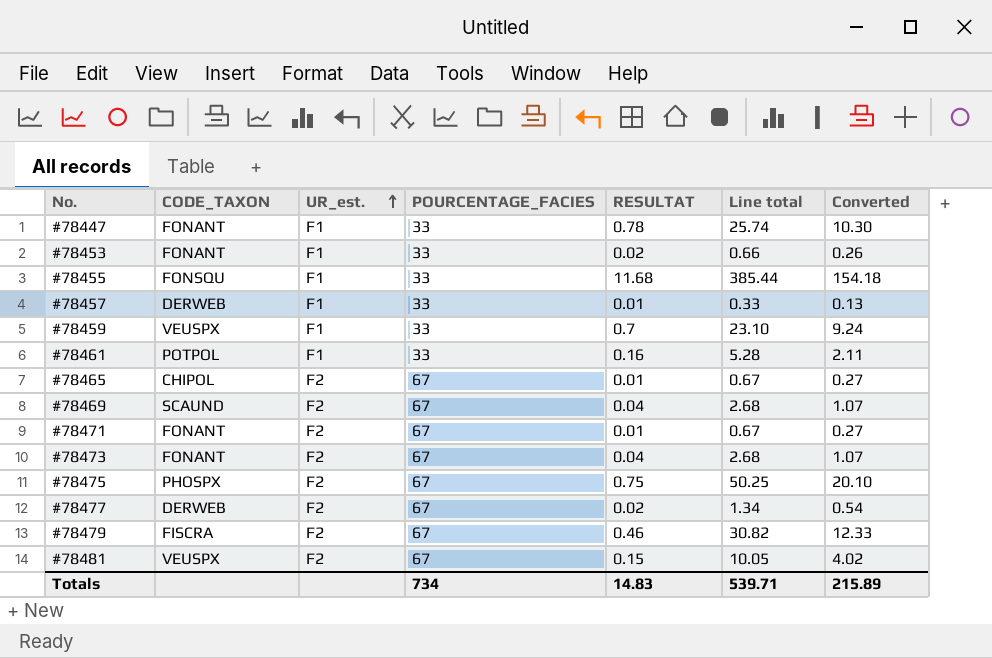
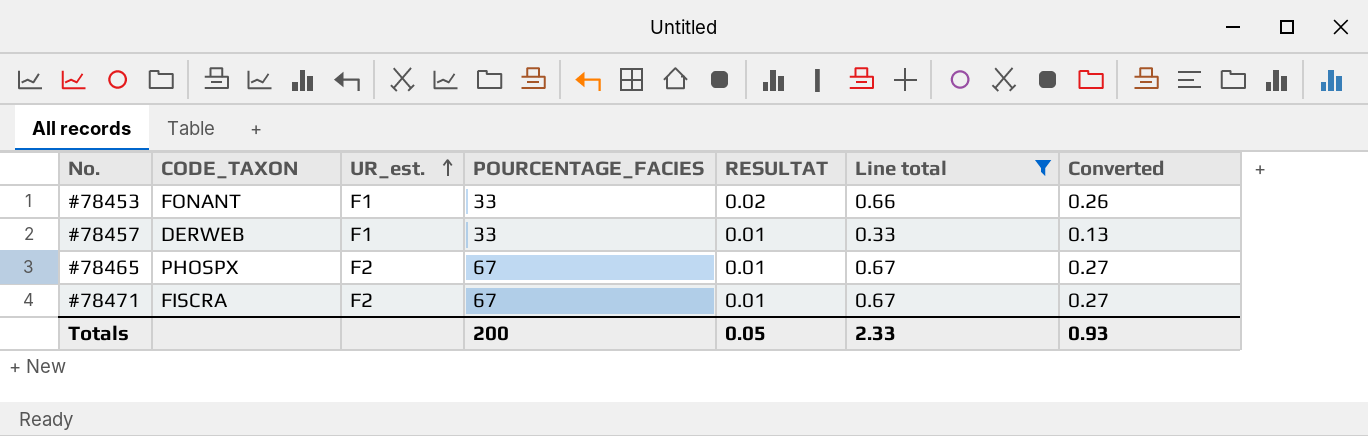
filter: none -> Line total <= 0.67
#78465 | CODE_TAXON: CHIPOL -> PHOSPX
#78471 | CODE_TAXON: FONANT -> FISCRA
Totals | POURCENTAGE_FACIES: 734 -> 200
Totals | RESULTAT: 14.83 -> 0.05
Totals | Line total: 539.71 -> 2.33
Totals | Converted: 215.89 -> 0.93

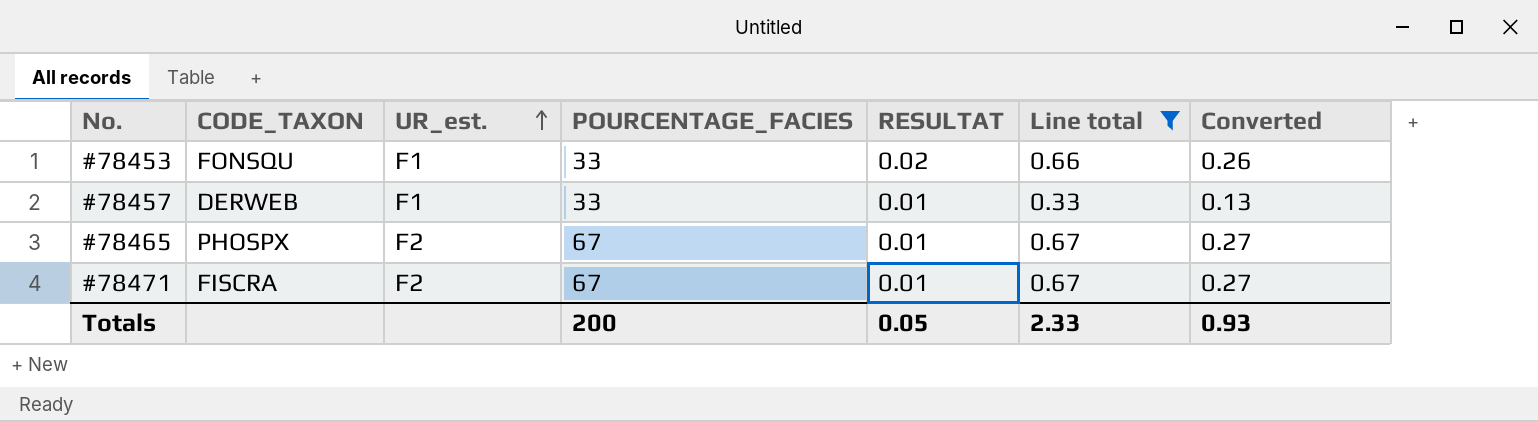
#78453 | CODE_TAXON: FONANT -> FONSQU

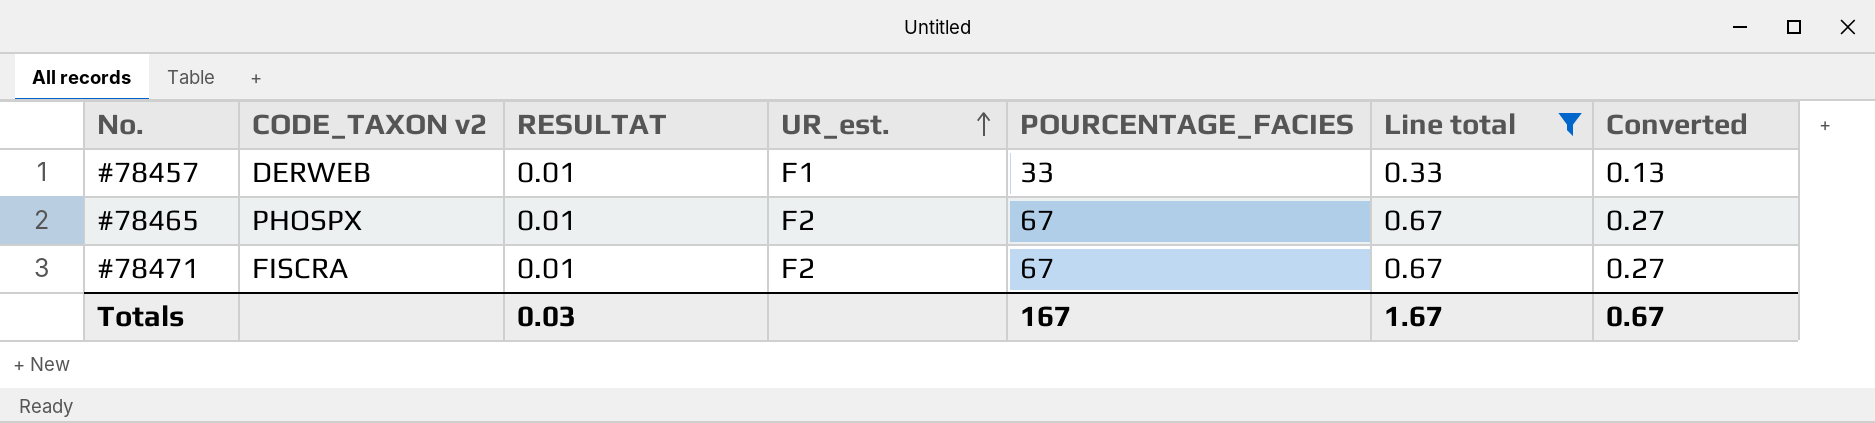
column name: CODE_TAXON -> CODE_TAXON v2
column RESULTAT | position: 5 -> 3
row #78453: FONSQU | F1 | 33 | 0.02 | 0.66 | 0.26 -> none
Totals | RESULTAT: 0.05 -> 0.03
Totals | POURCENTAGE_FACIES: 200 -> 167
Totals | Line total: 2.33 -> 1.67
Totals | Converted: 0.93 -> 0.67

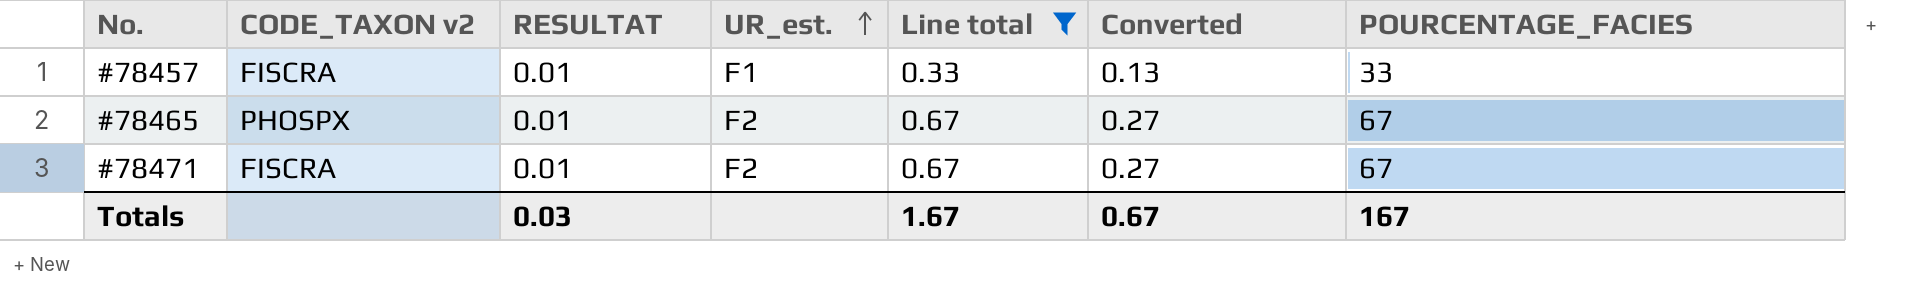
column POURCENTAGE_FACIES | position: 5 -> 7
#78457 | CODE_TAXON v2: DERWEB -> FISCRA

